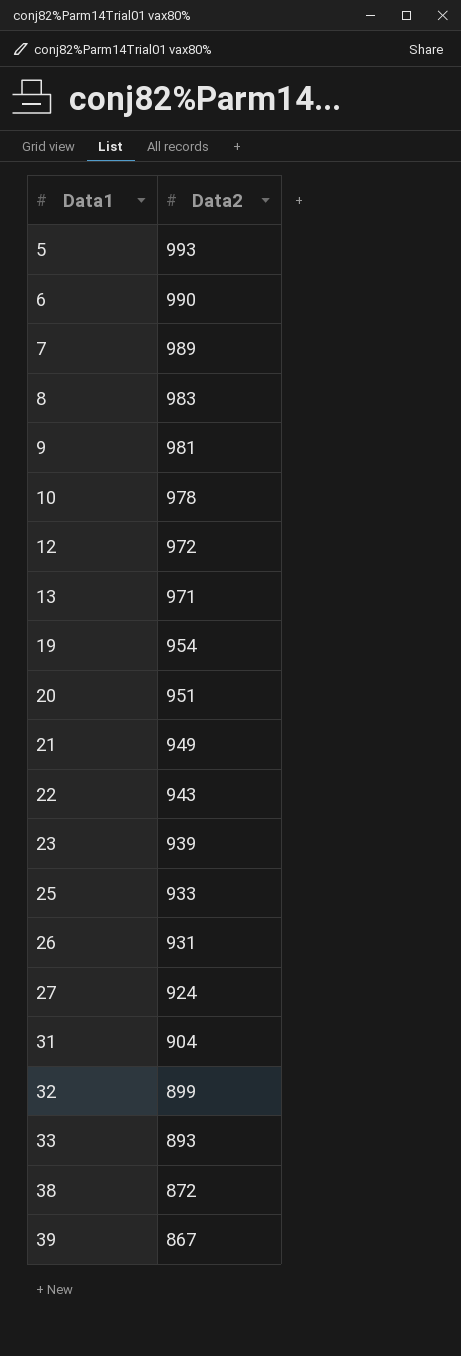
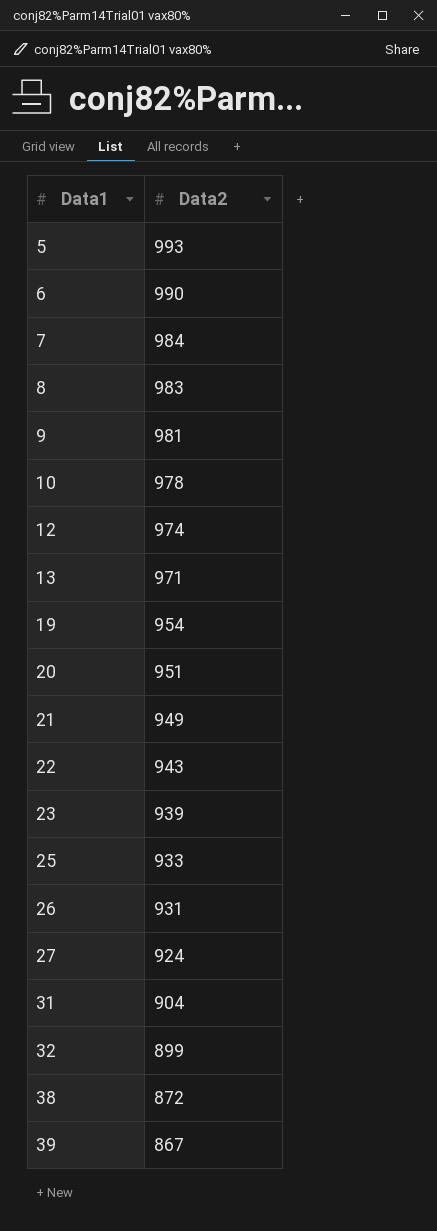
row 33: 893 -> none
7 | Data2: 989 -> 984
12 | Data2: 972 -> 974

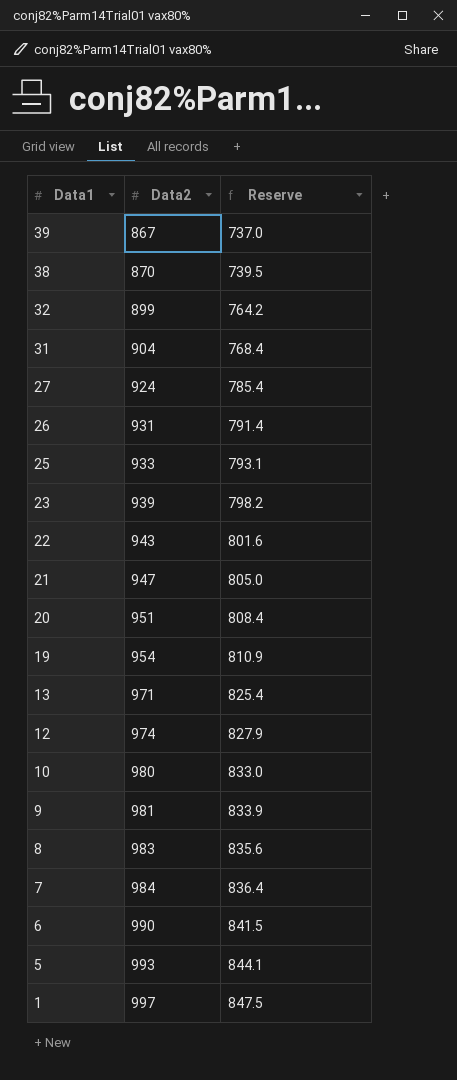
row order: Data1 ascending -> Data1 descending
column Reserve | formula: none -> [Data2] * 0.85
38 | Data2: 872 -> 870
21 | Data2: 949 -> 947
10 | Data2: 978 -> 980
row 1: none -> 997 | 847.5

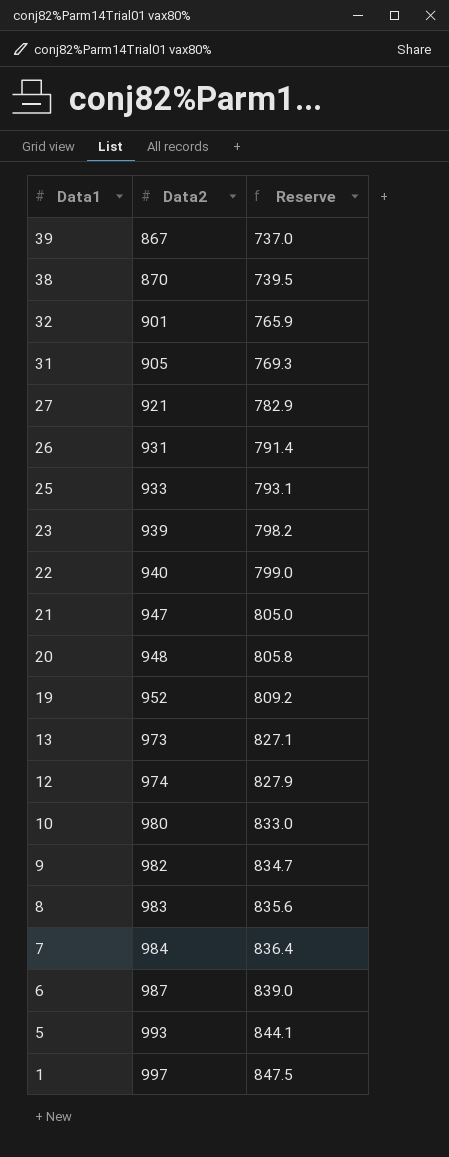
32 | Data2: 899 -> 901
32 | Reserve: 764.2 -> 765.9
31 | Data2: 904 -> 905
31 | Reserve: 768.4 -> 769.3
27 | Data2: 924 -> 921
27 | Reserve: 785.4 -> 782.9
22 | Data2: 943 -> 940
22 | Reserve: 801.6 -> 799.0
20 | Data2: 951 -> 948
20 | Reserve: 808.4 -> 805.8
19 | Data2: 954 -> 952
19 | Reserve: 810.9 -> 809.2
13 | Data2: 971 -> 973
13 | Reserve: 825.4 -> 827.1
9 | Data2: 981 -> 982
9 | Reserve: 833.9 -> 834.7
6 | Data2: 990 -> 987
6 | Reserve: 841.5 -> 839.0

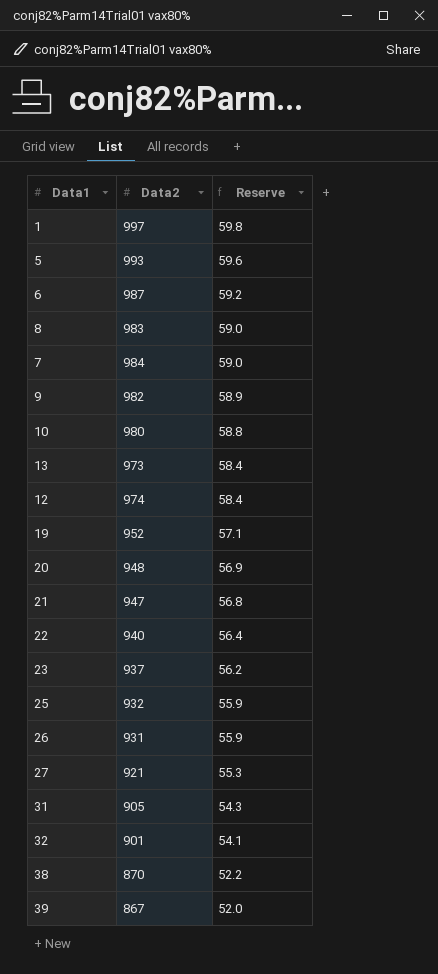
row order: Data1 descending -> Reserve descending
column Reserve | formula: [Data2] * 0.85 -> [Data2] * 0.06
23 | Data2: 939 -> 937
25 | Data2: 933 -> 932

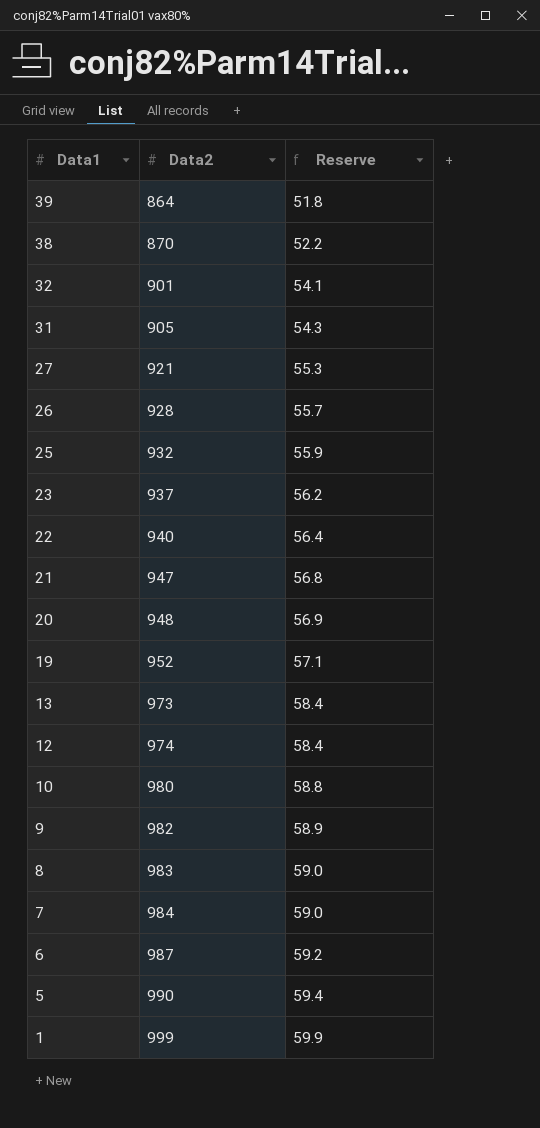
row order: Reserve descending -> Data1 descending
39 | Data2: 867 -> 864
39 | Reserve: 52.0 -> 51.8
26 | Data2: 931 -> 928
26 | Reserve: 55.9 -> 55.7
5 | Data2: 993 -> 990
5 | Reserve: 59.6 -> 59.4
1 | Data2: 997 -> 999
1 | Reserve: 59.8 -> 59.9

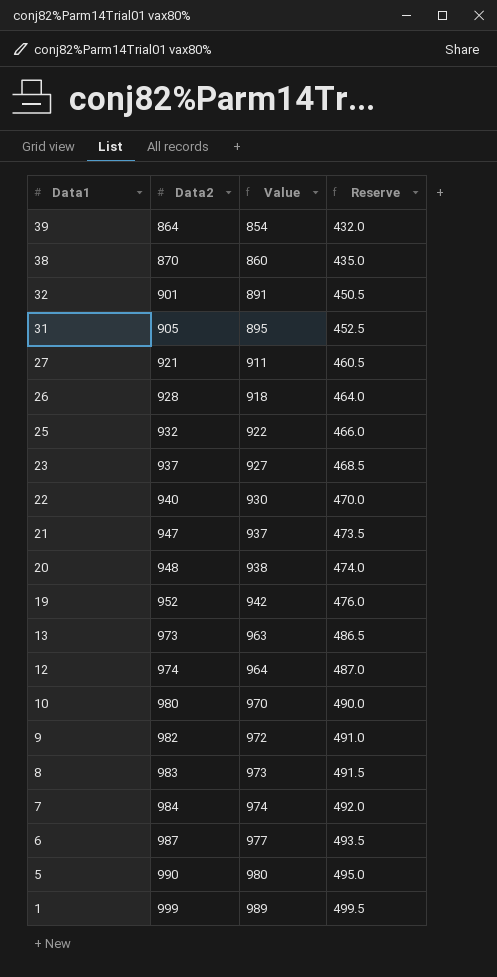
column Value | formula: none -> [Data2] - 10
column Reserve | formula: [Data2] * 0.06 -> [Data2] * 0.5

